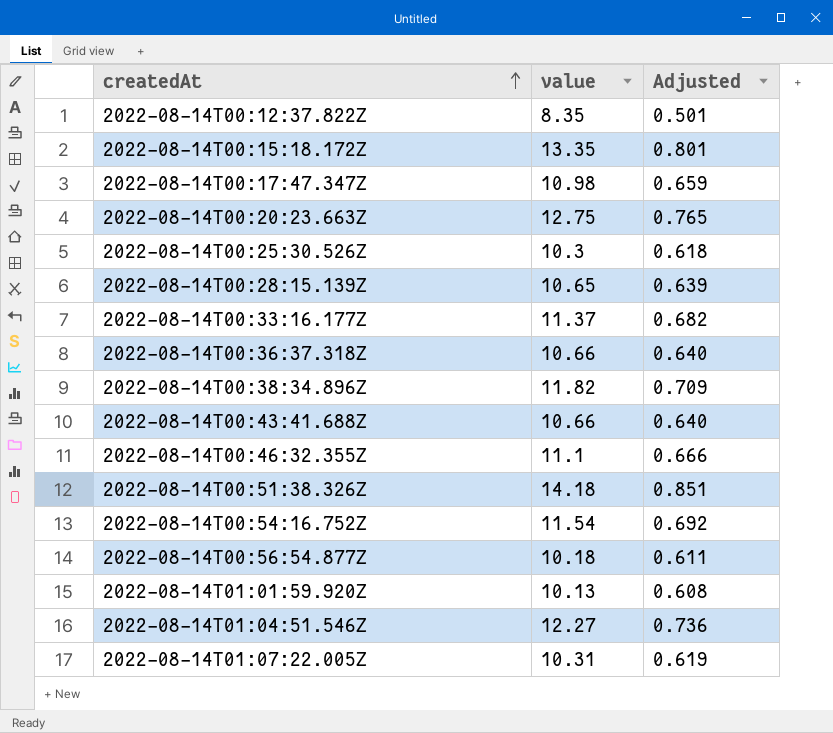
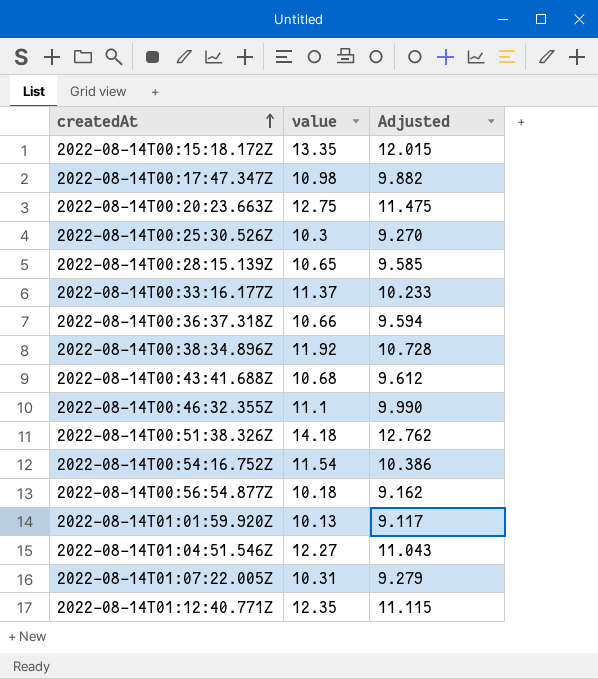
column Adjusted | formula: [value] * 0.06 -> [value] * 0.9
row 2022-08-14T00:12:37.822Z: 8.35 | 0.501 -> none
2022-08-14T00:38:34.896Z | value: 11.82 -> 11.92
2022-08-14T00:43:41.688Z | value: 10.66 -> 10.68
row 2022-08-14T01:12:40.771Z: none -> 12.35 | 11.115

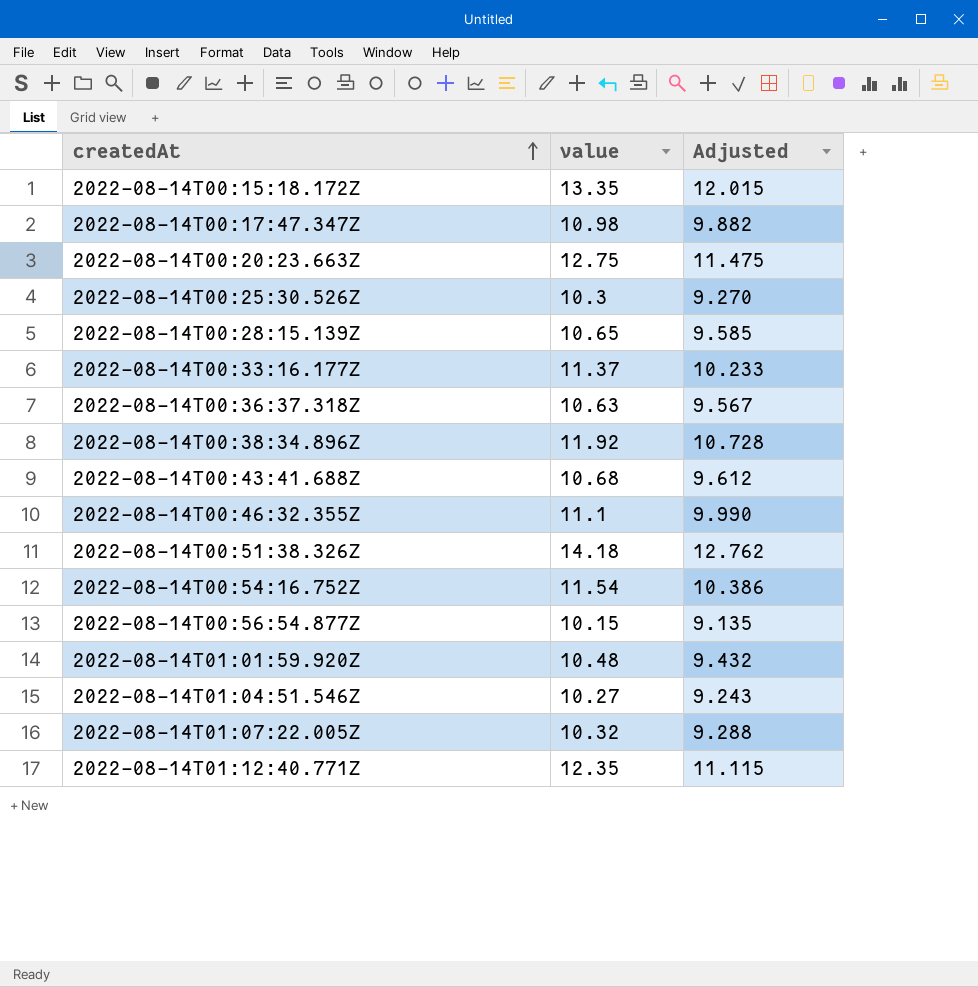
2022-08-14T00:36:37.318Z | value: 10.66 -> 10.63
2022-08-14T00:36:37.318Z | Adjusted: 9.594 -> 9.567
2022-08-14T00:56:54.877Z | value: 10.18 -> 10.15
2022-08-14T00:56:54.877Z | Adjusted: 9.162 -> 9.135
2022-08-14T01:01:59.920Z | value: 10.13 -> 10.48
2022-08-14T01:01:59.920Z | Adjusted: 9.117 -> 9.432
2022-08-14T01:04:51.546Z | value: 12.27 -> 10.27
2022-08-14T01:04:51.546Z | Adjusted: 11.043 -> 9.243
2022-08-14T01:07:22.005Z | value: 10.31 -> 10.32
2022-08-14T01:07:22.005Z | Adjusted: 9.279 -> 9.288

